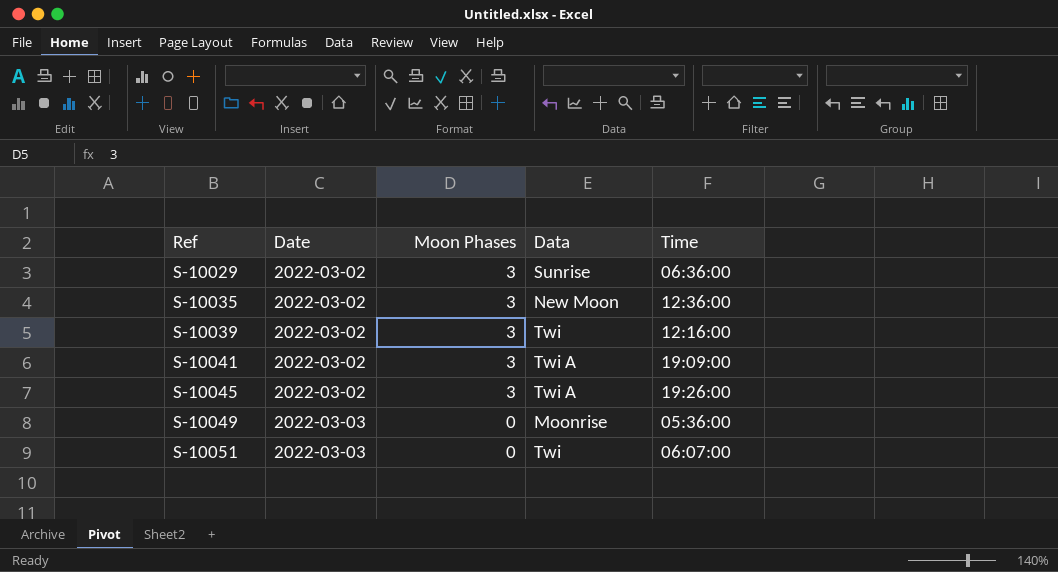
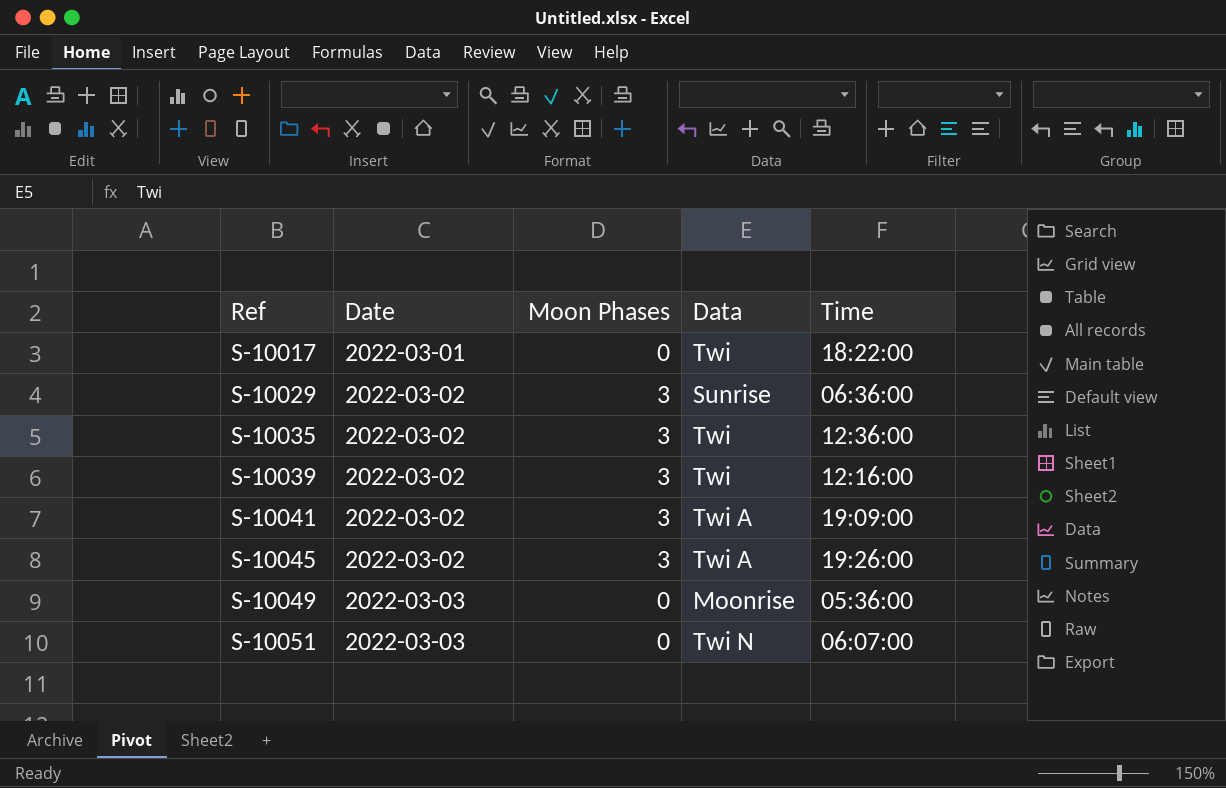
row S-10017: none -> 2022-03-01 | 0 | Twi | 18:22:00
S-10035 | Data: New Moon -> Twi
S-10051 | Data: Twi -> Twi N

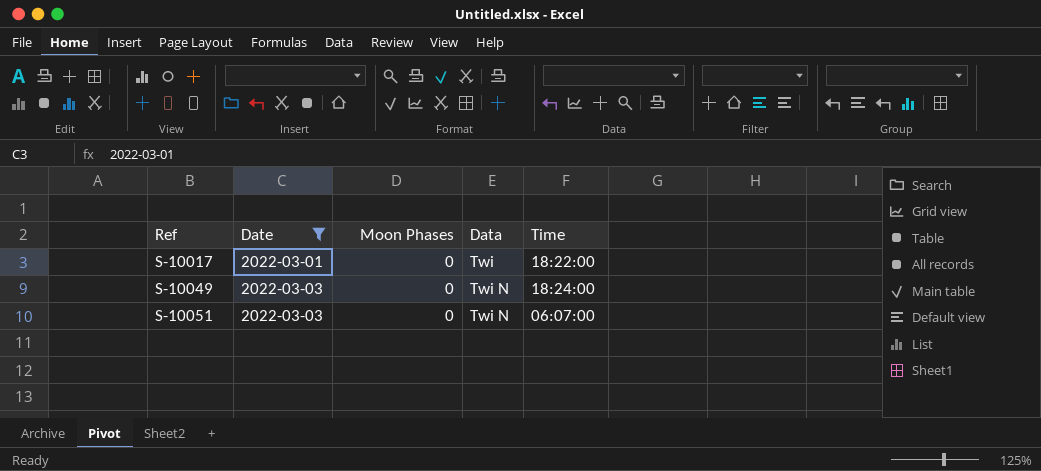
filter: none -> Date != 2022-03-02
S-10049 | Data: Moonrise -> Twi N
S-10049 | Time: 05:36:00 -> 18:24:00

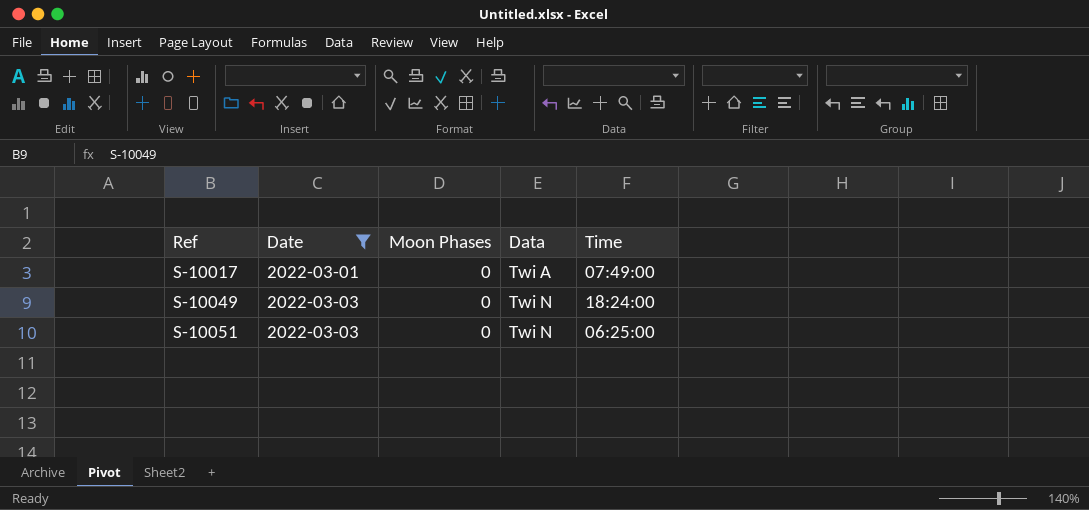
S-10017 | Data: Twi -> Twi A
S-10017 | Time: 18:22:00 -> 07:49:00
S-10051 | Time: 06:07:00 -> 06:25:00

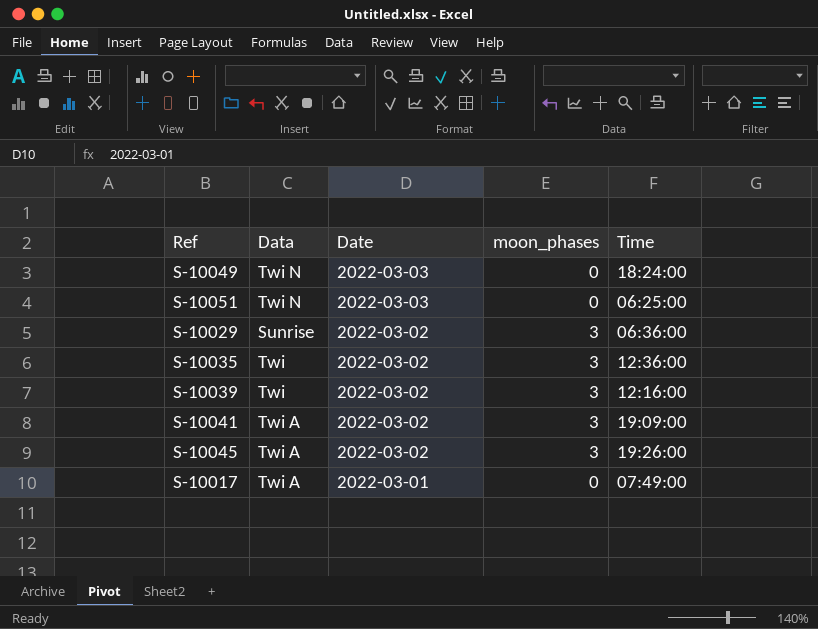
filter: Date != 2022-03-02 -> none
row order: Ref ascending -> Date descending
column Data | position: 4 -> 2
column name: Moon Phases -> moon_phases

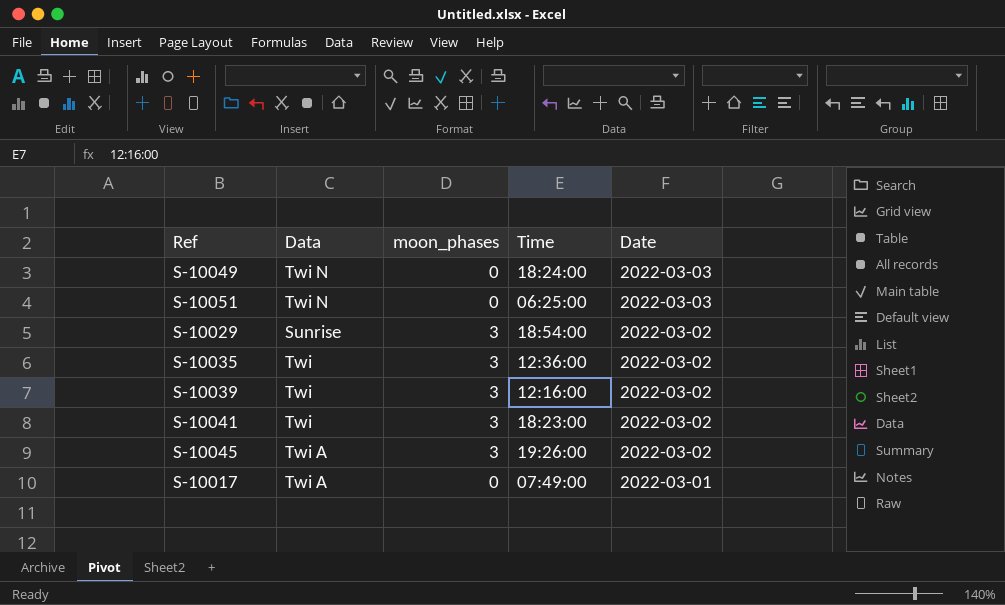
column Date | position: 3 -> 5
S-10029 | Time: 06:36:00 -> 18:54:00
S-10041 | Data: Twi A -> Twi
S-10041 | Time: 19:09:00 -> 18:23:00

